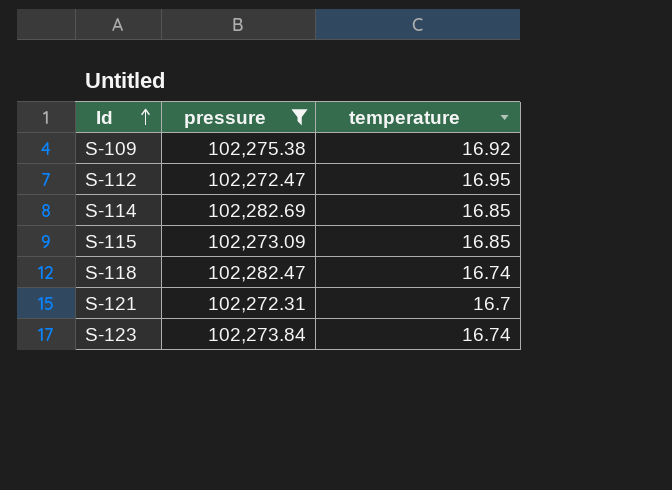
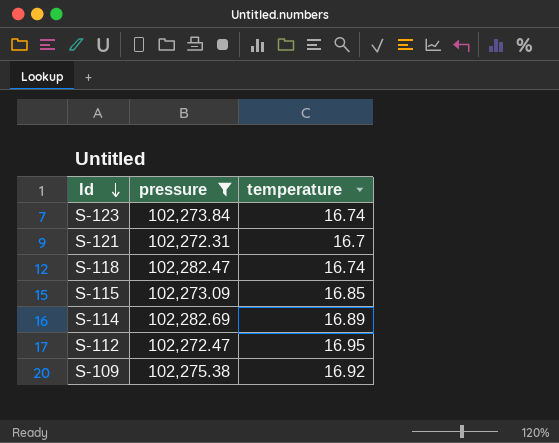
row order: Id ascending -> Id descending
S-114 | temperature: 16.85 -> 16.89

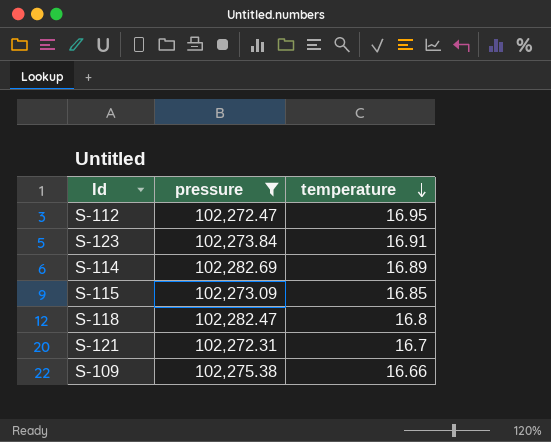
row order: Id descending -> temperature descending
S-123 | temperature: 16.74 -> 16.91
S-118 | temperature: 16.74 -> 16.8
S-109 | temperature: 16.92 -> 16.66

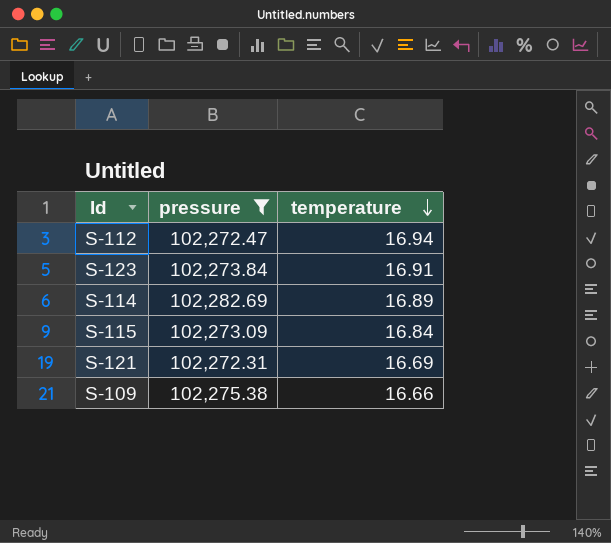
row S-118: 102,282.47 | 16.8 -> none
S-112 | temperature: 16.95 -> 16.94
S-115 | temperature: 16.85 -> 16.84
S-121 | temperature: 16.7 -> 16.69

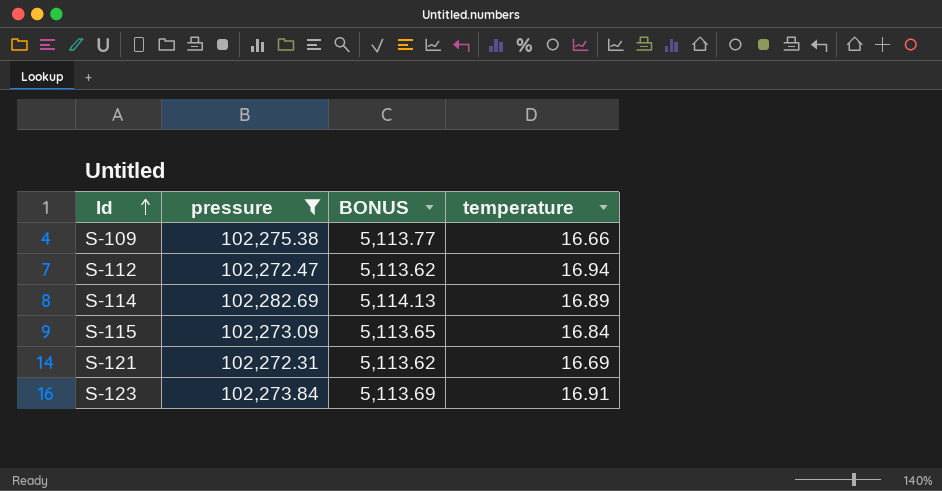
row order: temperature descending -> Id ascending
column BONUS | formula: none -> [pressure] * 0.05

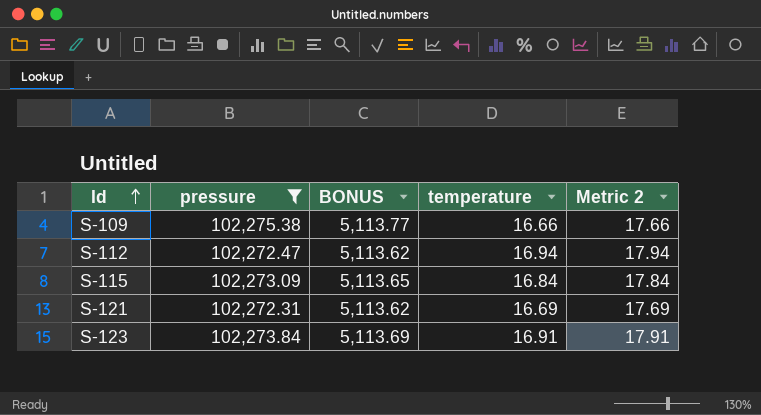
column Metric 2 | formula: none -> [temperature] + 1
row S-114: 102,282.69 | 5,114.13 | 16.89 -> none

